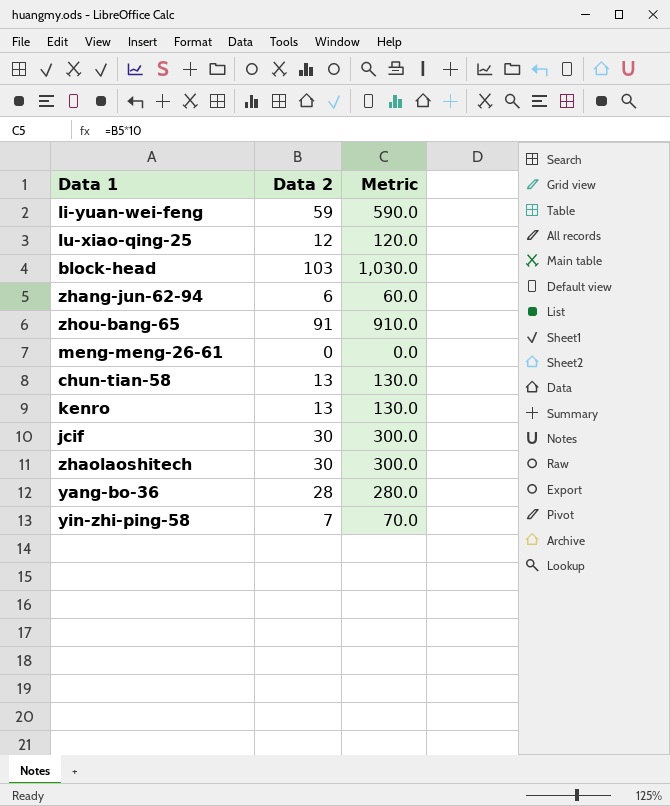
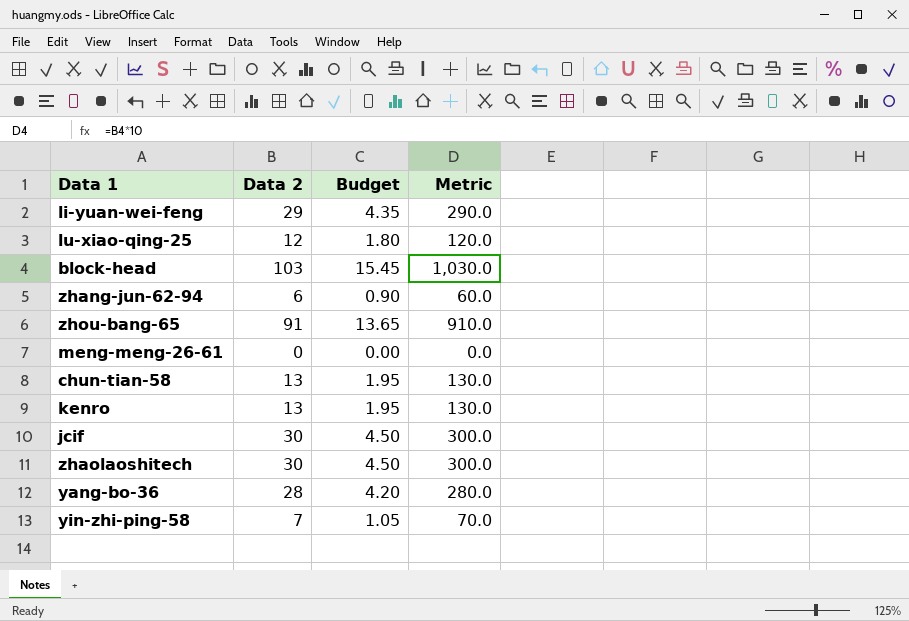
column Budget | formula: none -> [Data 2] * 0.15
li-yuan-wei-feng | Data 2: 59 -> 29
li-yuan-wei-feng | Metric: 590.0 -> 290.0

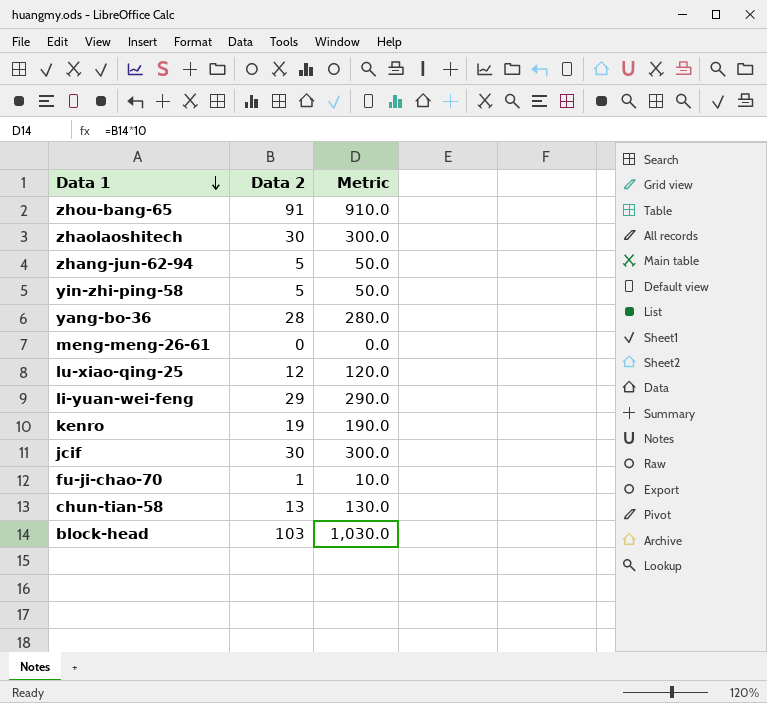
row order: none -> Data 1 descending
column Budget | formula: [Data 2] * 0.15 -> none
zhang-jun-62-94 | Data 2: 6 -> 5
zhang-jun-62-94 | Metric: 60.0 -> 50.0
yin-zhi-ping-58 | Data 2: 7 -> 5
yin-zhi-ping-58 | Metric: 70.0 -> 50.0
kenro | Data 2: 13 -> 19
kenro | Metric: 130.0 -> 190.0
row fu-ji-chao-70: none -> 1 | 10.0

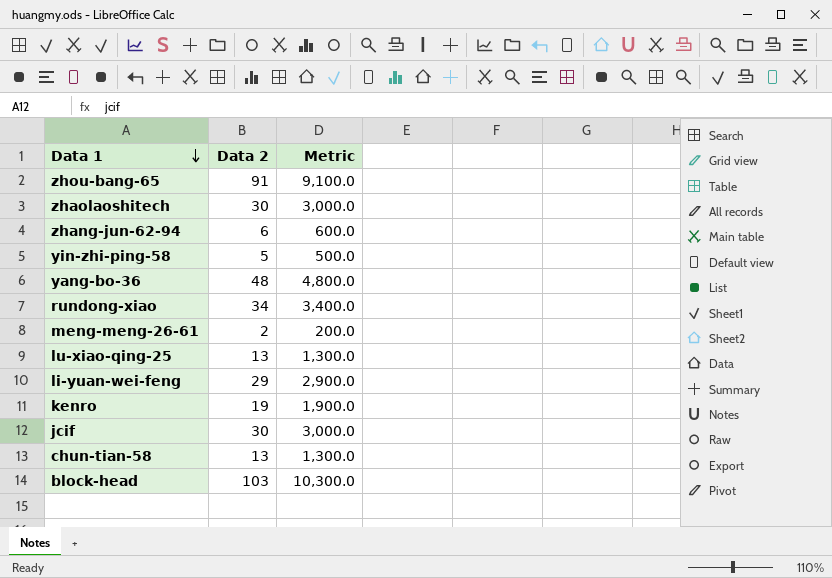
column Metric | formula: [Data 2] * 10 -> [Data 2] * 100
row fu-ji-chao-70: 1 | 10.0 -> none
zhang-jun-62-94 | Data 2: 5 -> 6
yang-bo-36 | Data 2: 28 -> 48
row rundong-xiao: none -> 34 | 3,400.0
meng-meng-26-61 | Data 2: 0 -> 2
lu-xiao-qing-25 | Data 2: 12 -> 13

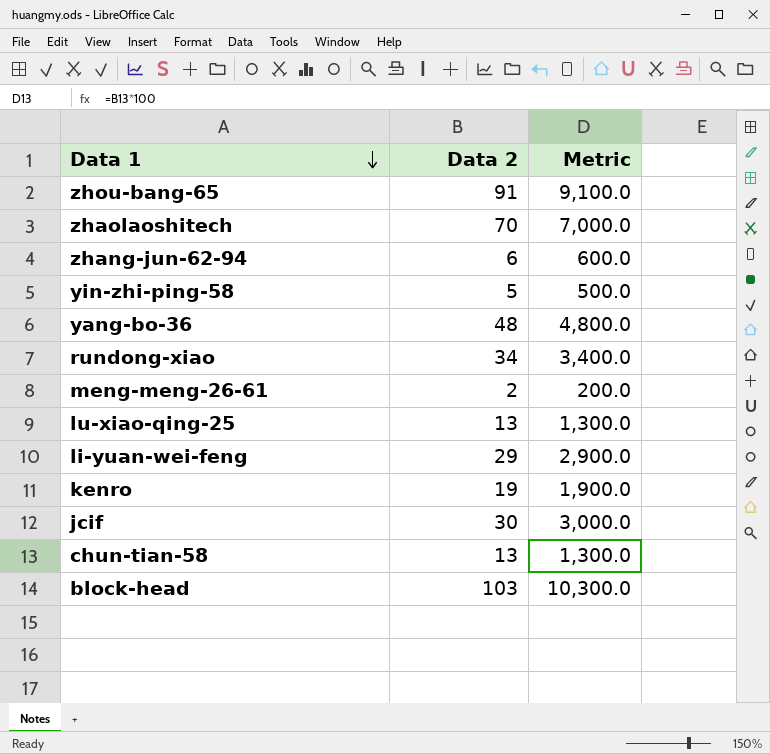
zhaolaoshitech | Data 2: 30 -> 70
zhaolaoshitech | Metric: 3,000.0 -> 7,000.0

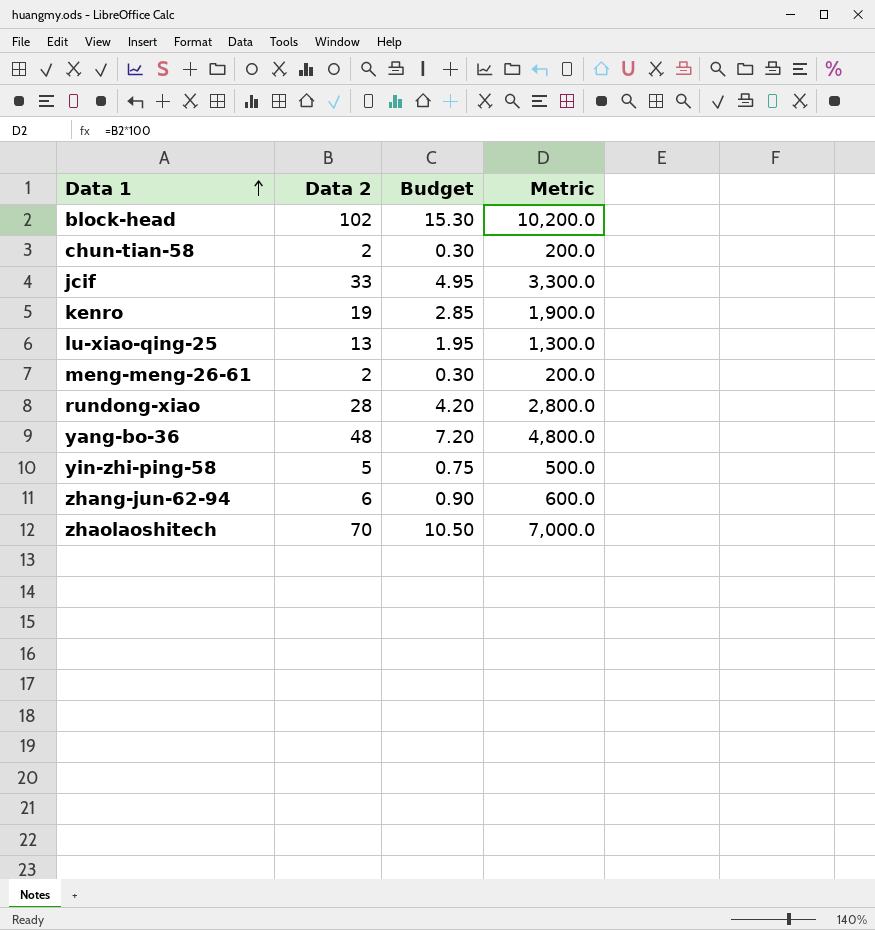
row order: Data 1 descending -> Data 1 ascending
column Budget | formula: none -> [Data 2] * 0.15
row zhou-bang-65: 91 | 9,100.0 -> none
row li-yuan-wei-feng: 29 | 2,900.0 -> none
block-head | Data 2: 103 -> 102
block-head | Metric: 10,300.0 -> 10,200.0
chun-tian-58 | Data 2: 13 -> 2
chun-tian-58 | Metric: 1,300.0 -> 200.0
jcif | Data 2: 30 -> 33
jcif | Metric: 3,000.0 -> 3,300.0
rundong-xiao | Data 2: 34 -> 28
rundong-xiao | Metric: 3,400.0 -> 2,800.0

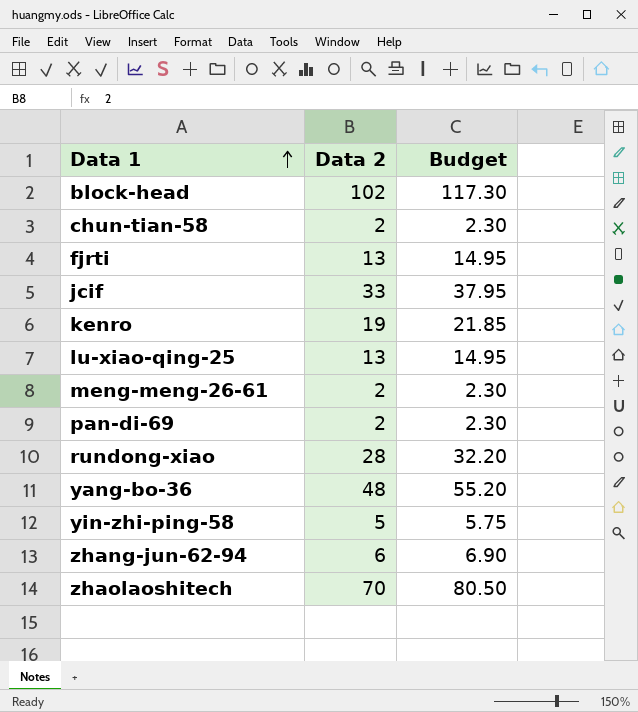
column Metric | formula: [Data 2] * 100 -> none
column Budget | formula: [Data 2] * 0.15 -> [Data 2] * 1.15
row fjrti: none -> 13 | 14.95
row pan-di-69: none -> 2 | 2.30

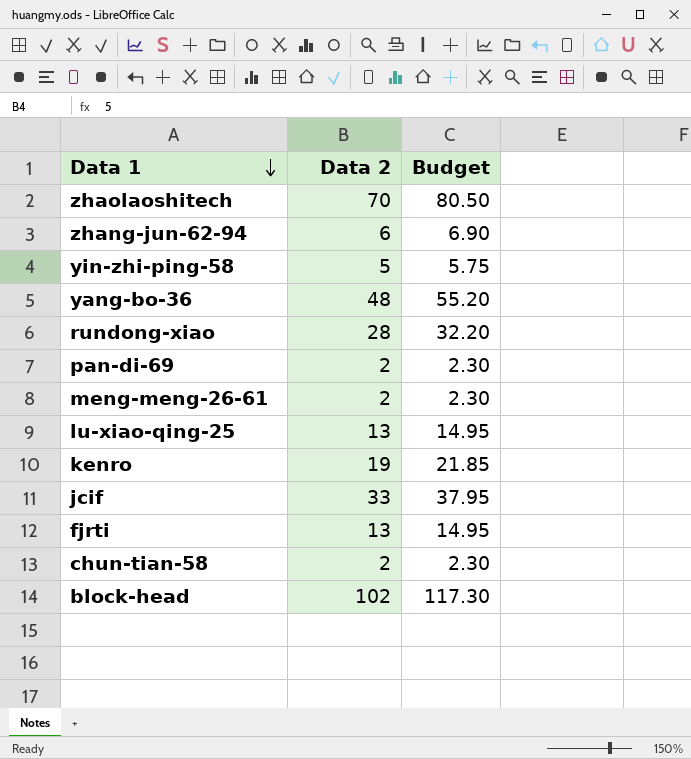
row order: Data 1 ascending -> Data 1 descending

